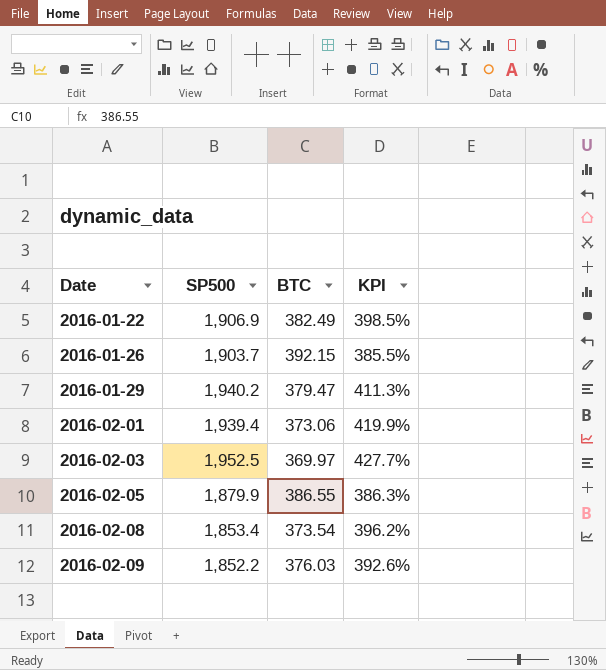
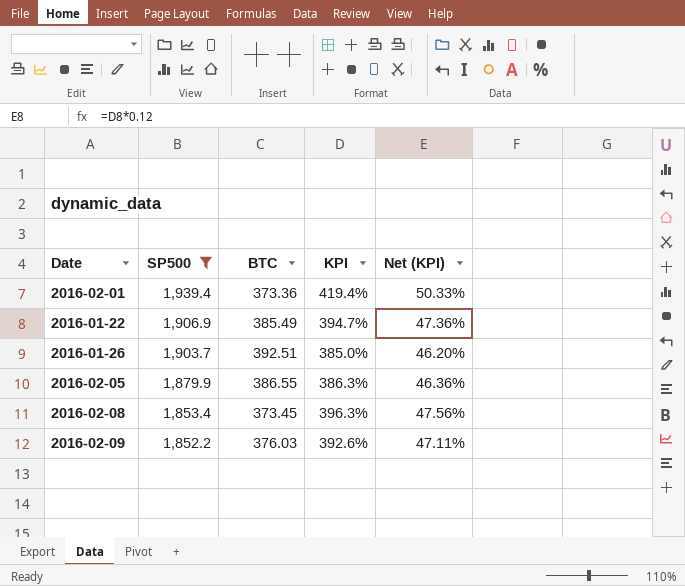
filter: none -> SP500 <= 1,939.4
row order: Date ascending -> SP500 descending
column Net (KPI) | formula: none -> [KPI] * 0.12
2016-02-01 | BTC: 373.06 -> 373.36
2016-02-01 | KPI: 419.9% -> 419.4%
2016-01-22 | BTC: 382.49 -> 385.49
2016-01-22 | KPI: 398.5% -> 394.7%
2016-01-26 | BTC: 392.15 -> 392.51
2016-01-26 | KPI: 385.5% -> 385.0%
2016-02-08 | BTC: 373.54 -> 373.45
2016-02-08 | KPI: 396.2% -> 396.3%

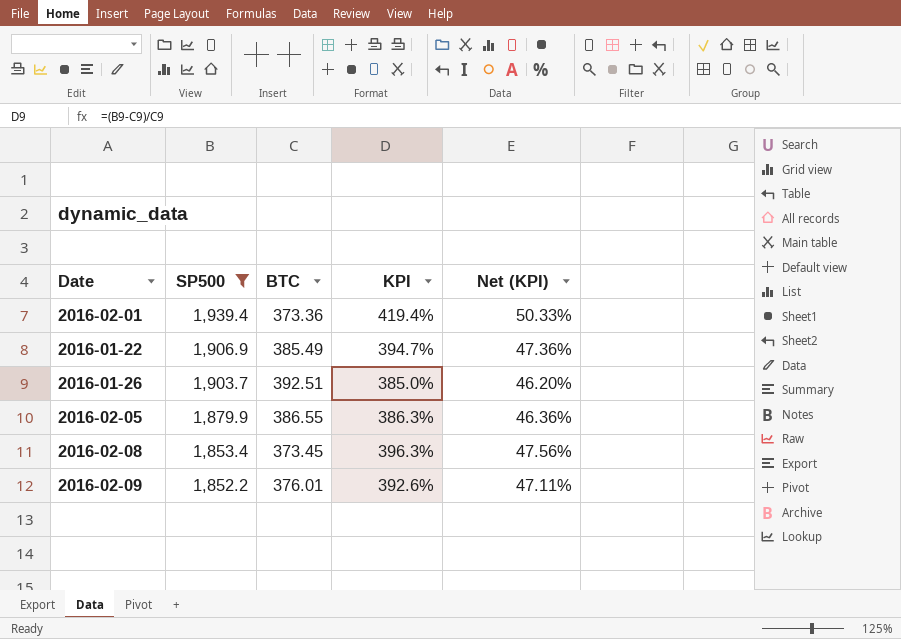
2016-02-09 | BTC: 376.03 -> 376.01

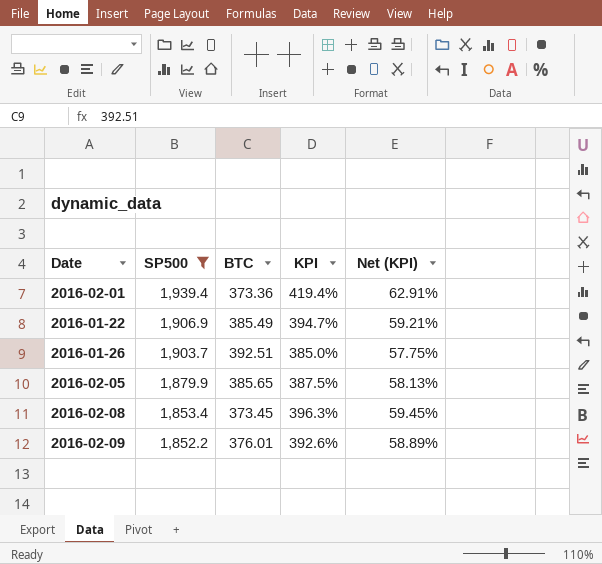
column Net (KPI) | formula: [KPI] * 0.12 -> [KPI] * 0.15
2016-02-05 | BTC: 386.55 -> 385.65
2016-02-05 | KPI: 386.3% -> 387.5%

